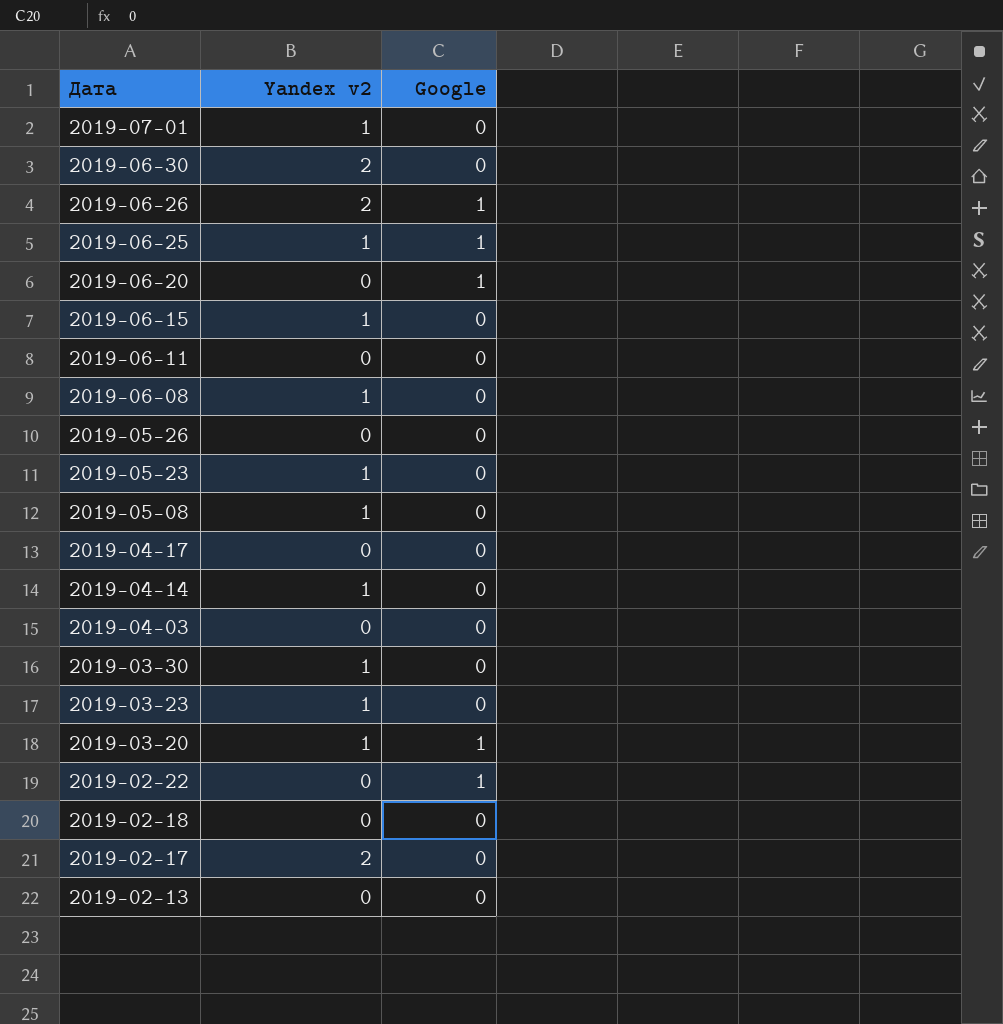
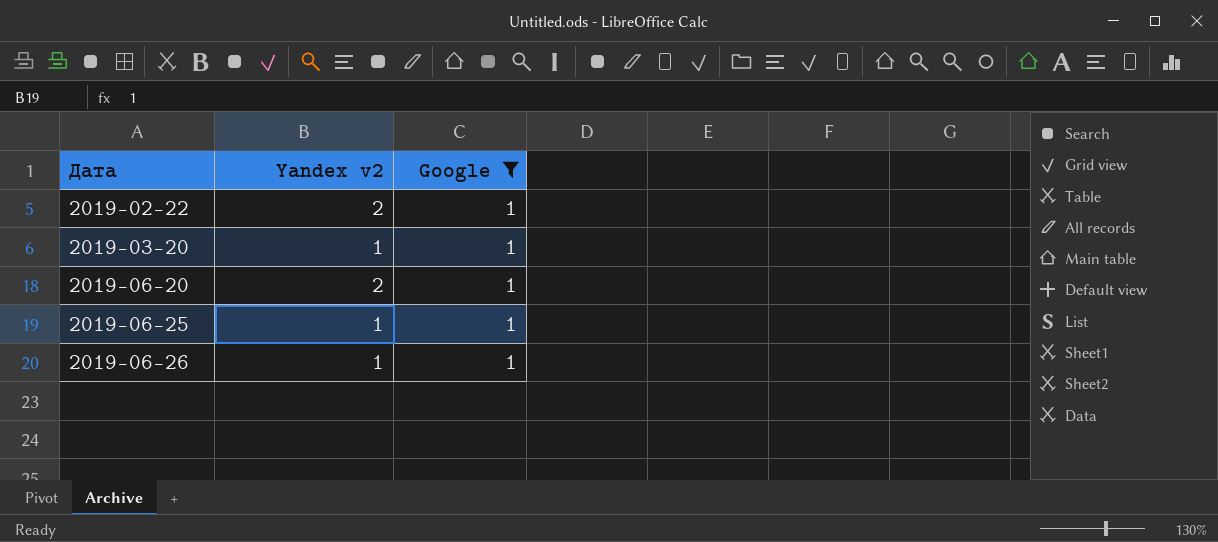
filter: none -> Google = 1
row order: Дата descending -> Дата ascending
2019-02-22 | Yandex v2: 0 -> 2
2019-06-20 | Yandex v2: 0 -> 2
2019-06-26 | Yandex v2: 2 -> 1

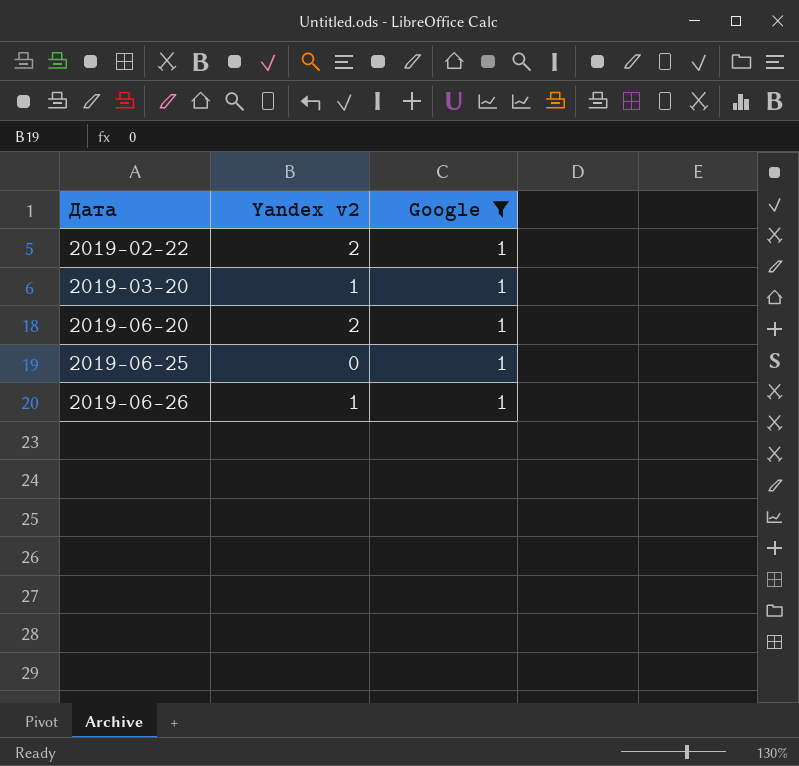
2019-06-25 | Yandex v2: 1 -> 0

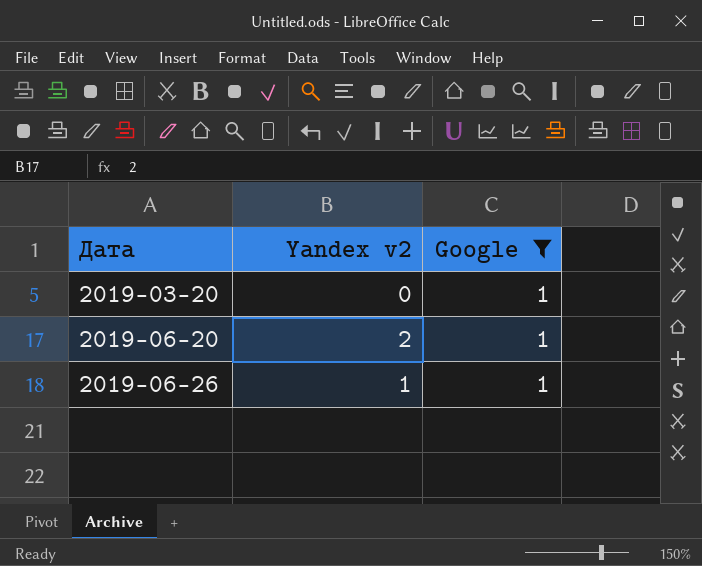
row 2019-02-22: 2 | 1 -> none
row 2019-06-25: 0 | 1 -> none
2019-03-20 | Yandex v2: 1 -> 0

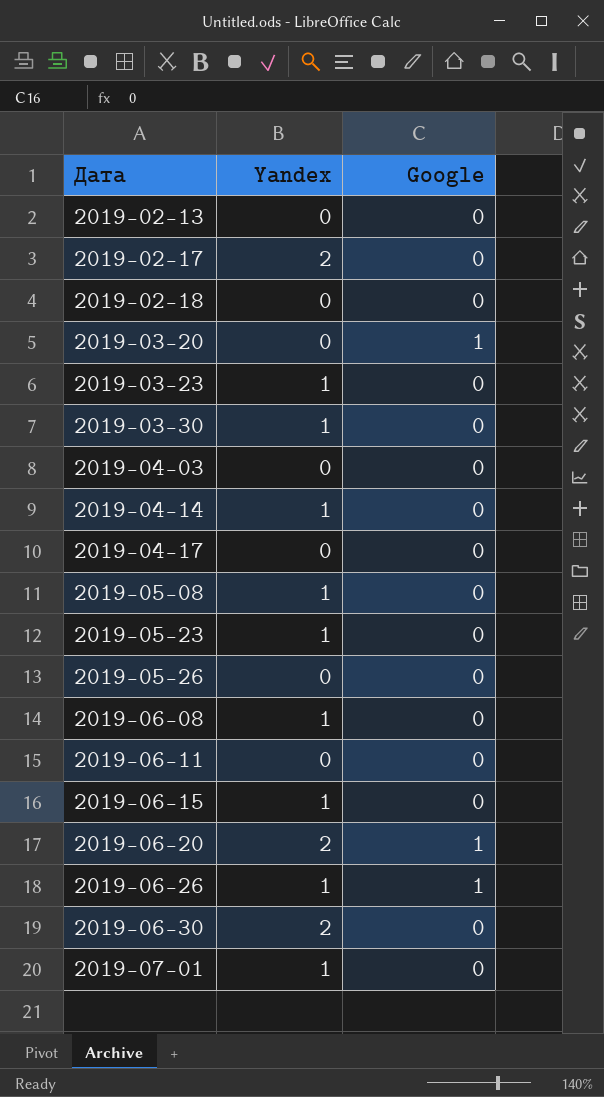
filter: Google = 1 -> none
column name: Yandex v2 -> Yandex

